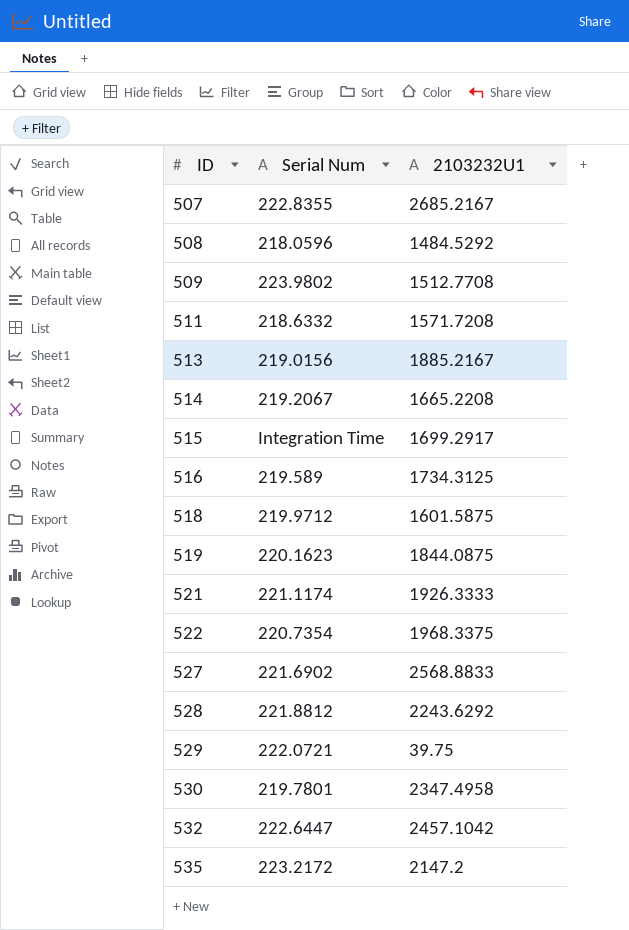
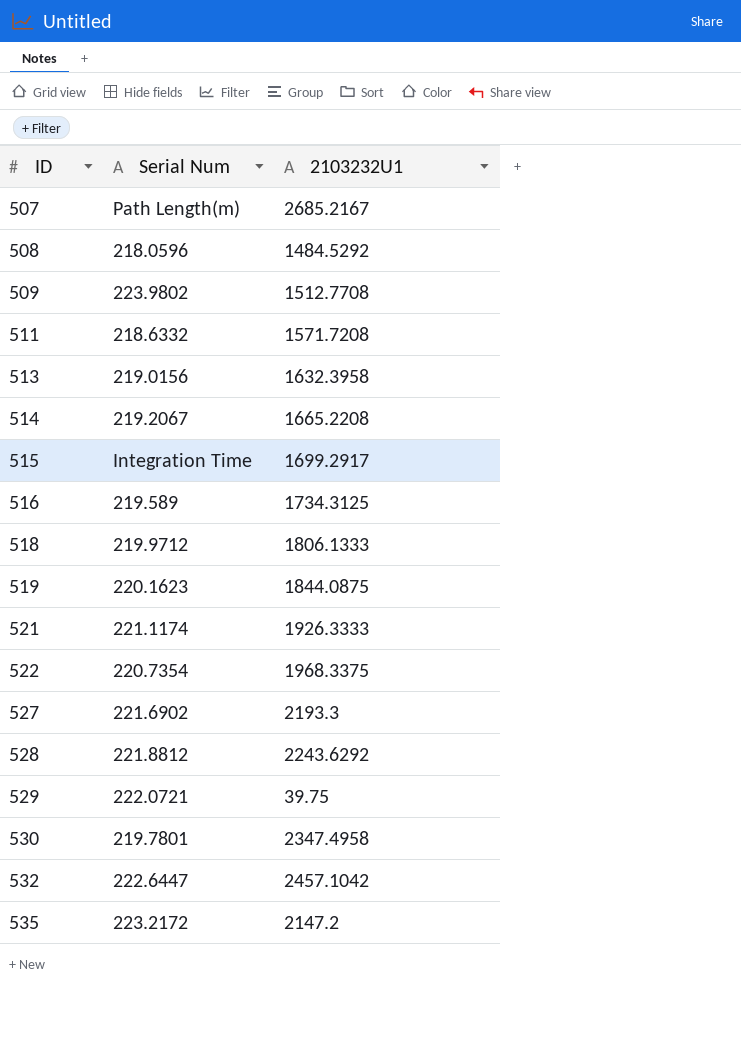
507 | Serial Num: 222.8355 -> Path Length(m)
513 | 2103232U1: 1885.2167 -> 1632.3958
518 | 2103232U1: 1601.5875 -> 1806.1333
527 | 2103232U1: 2568.8833 -> 2193.3

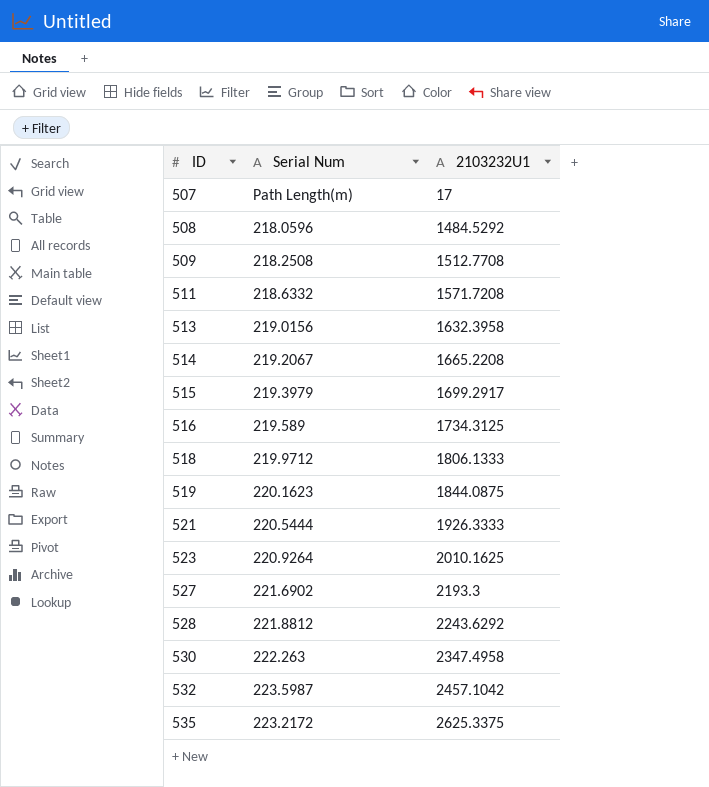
row 522: 220.7354 | 1968.3375 -> none
row 529: 222.0721 | 39.75 -> none
507 | 2103232U1: 2685.2167 -> 17
509 | Serial Num: 223.9802 -> 218.2508
515 | Serial Num: Integration Time -> 219.3979
521 | Serial Num: 221.1174 -> 220.5444
row 523: none -> 220.9264 | 2010.1625
530 | Serial Num: 219.7801 -> 222.263
532 | Serial Num: 222.6447 -> 223.5987
535 | 2103232U1: 2147.2 -> 2625.3375

